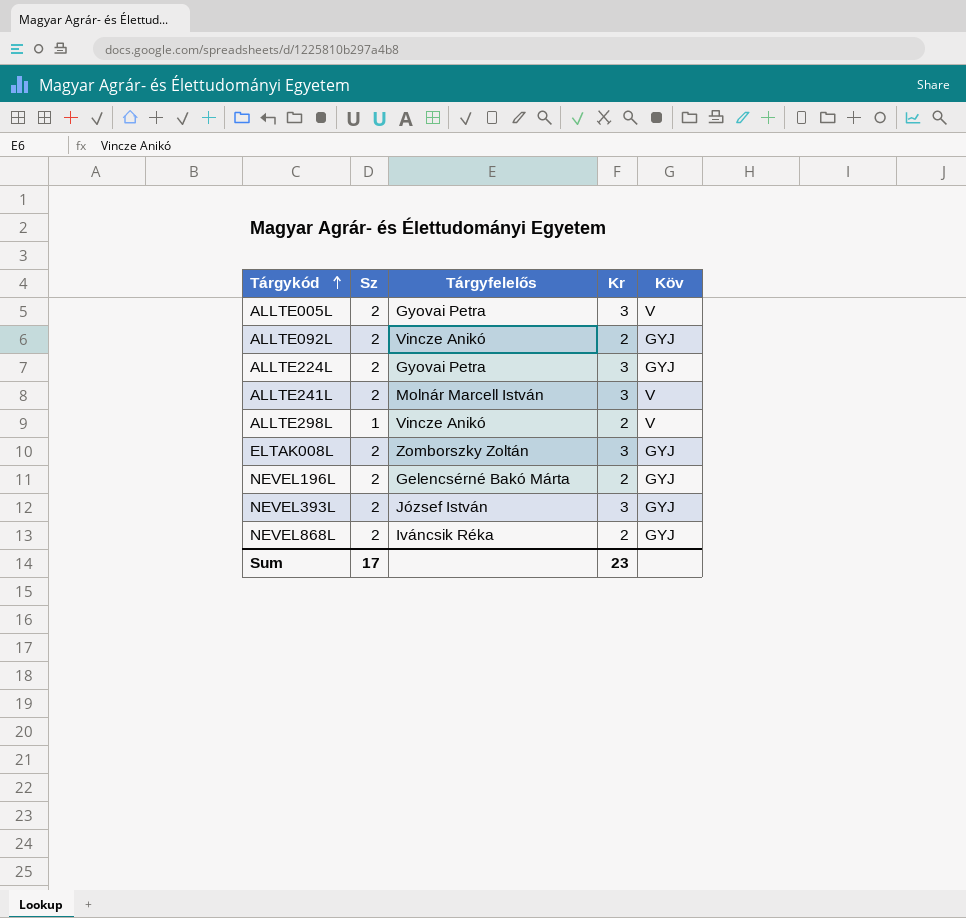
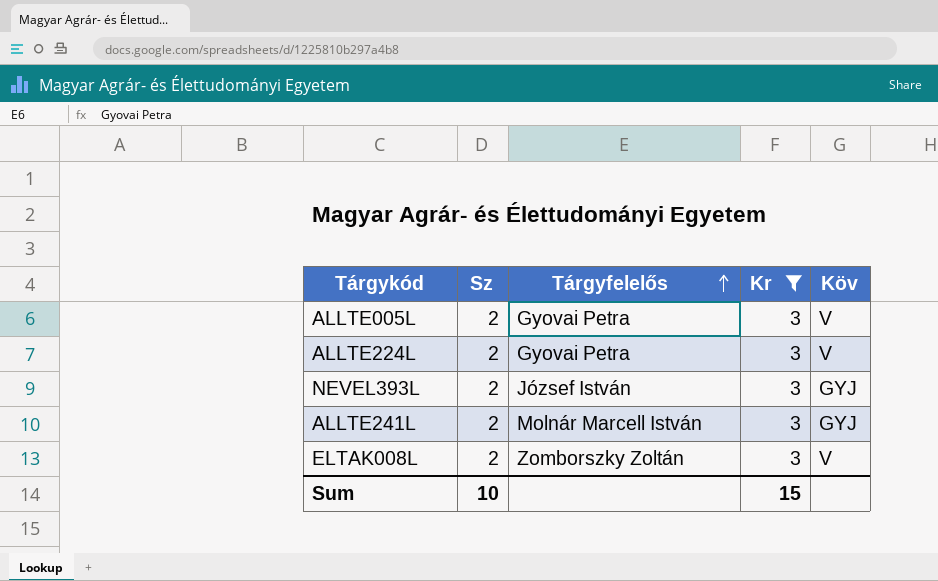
filter: none -> Kr = 3
row order: Tárgykód ascending -> Tárgyfelelős ascending
ALLTE224L | Köv: GYJ -> V
ALLTE241L | Köv: V -> GYJ
ELTAK008L | Köv: GYJ -> V
Sum | Sz: 17 -> 10
Sum | Kr: 23 -> 15

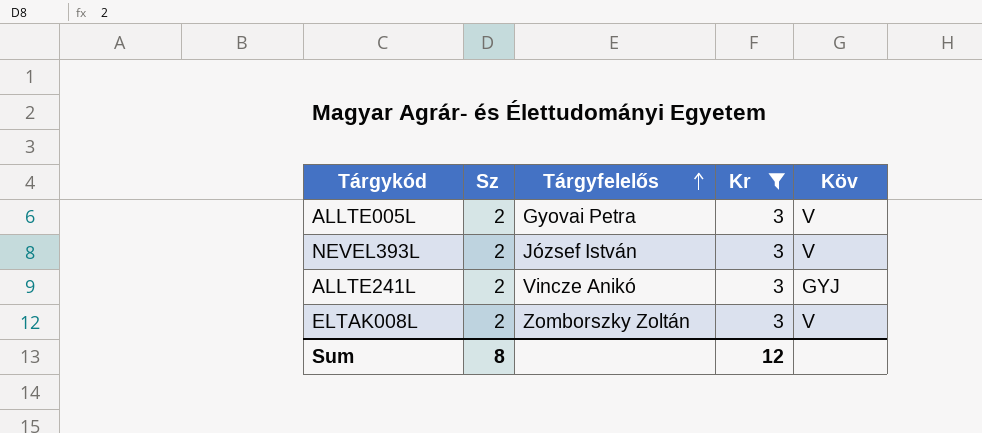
row ALLTE224L: 2 | Gyovai Petra | 3 | V -> none
NEVEL393L | Köv: GYJ -> V
ALLTE241L | Tárgyfelelős: Molnár Marcell István -> Vincze Anikó
Sum | Sz: 10 -> 8
Sum | Kr: 15 -> 12

